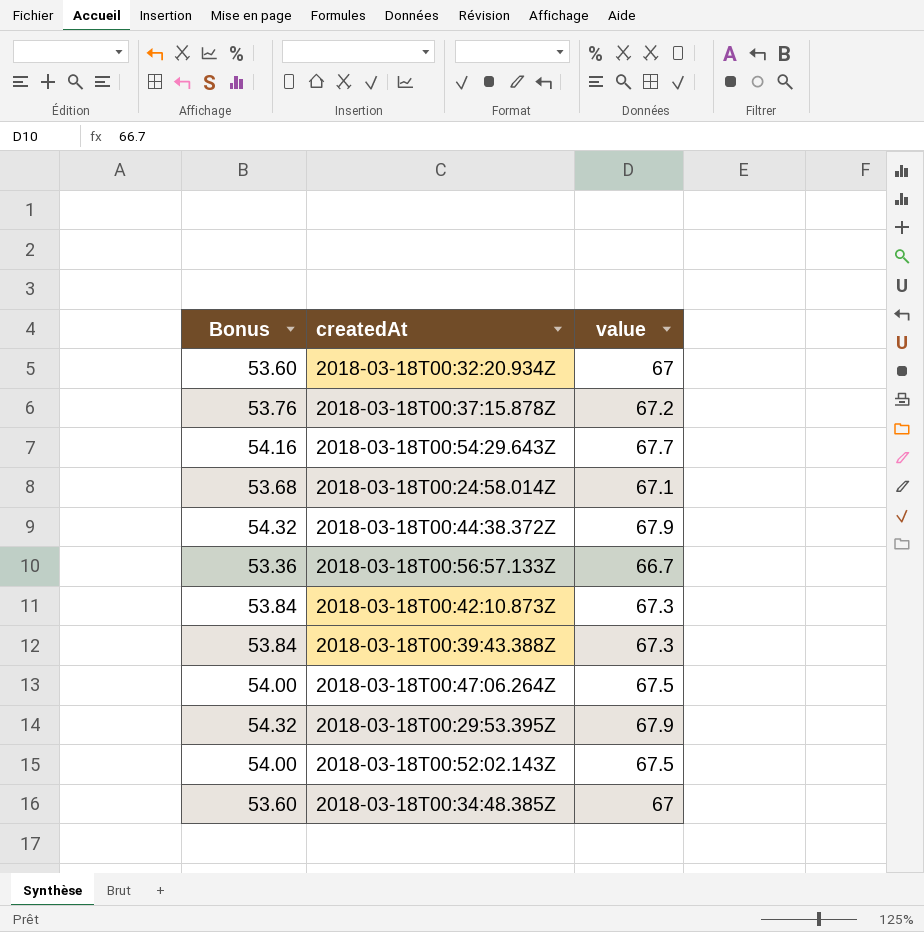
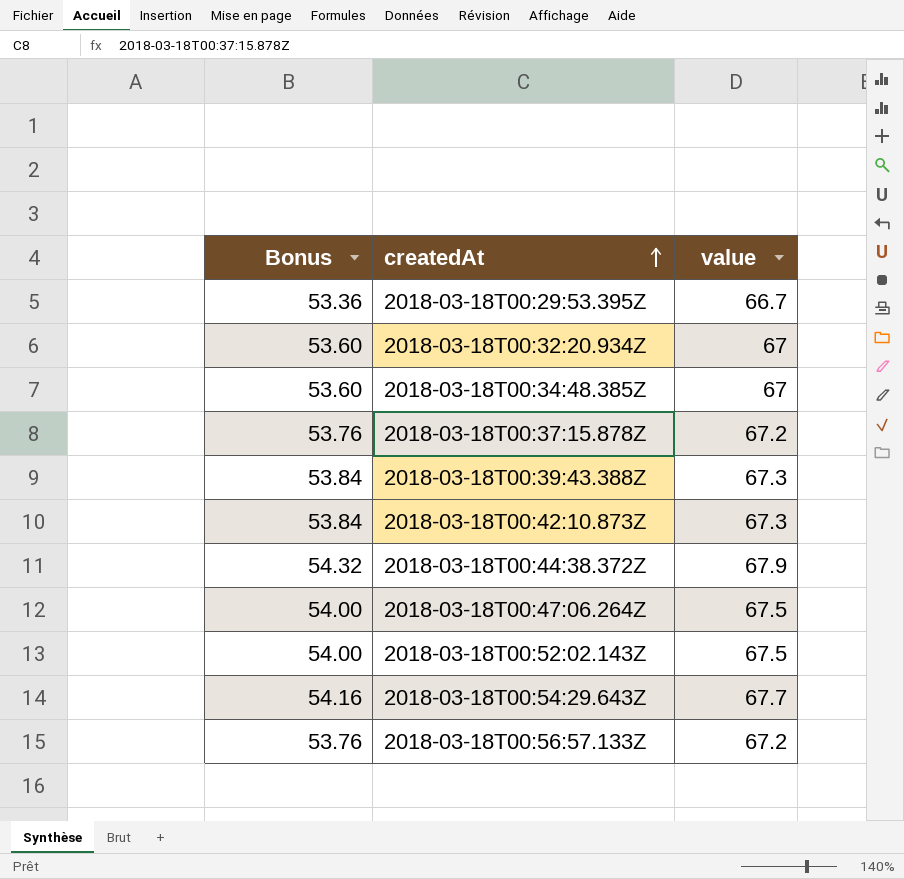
row order: none -> createdAt ascending
row 2018-03-18T00:24:58.014Z: 53.68 | 67.1 -> none
2018-03-18T00:29:53.395Z | Bonus: 54.32 -> 53.36
2018-03-18T00:29:53.395Z | value: 67.9 -> 66.7
2018-03-18T00:56:57.133Z | Bonus: 53.36 -> 53.76
2018-03-18T00:56:57.133Z | value: 66.7 -> 67.2

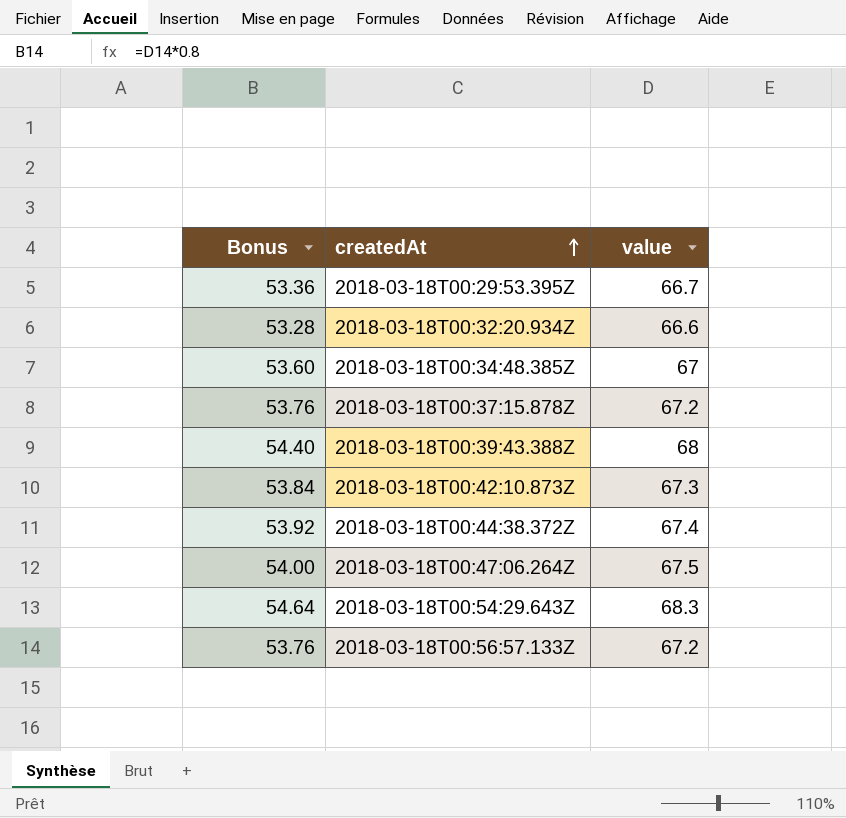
row 2018-03-18T00:52:02.143Z: 54.00 | 67.5 -> none
2018-03-18T00:32:20.934Z | Bonus: 53.60 -> 53.28
2018-03-18T00:32:20.934Z | value: 67 -> 66.6
2018-03-18T00:39:43.388Z | Bonus: 53.84 -> 54.40
2018-03-18T00:39:43.388Z | value: 67.3 -> 68
2018-03-18T00:44:38.372Z | Bonus: 54.32 -> 53.92
2018-03-18T00:44:38.372Z | value: 67.9 -> 67.4
2018-03-18T00:54:29.643Z | Bonus: 54.16 -> 54.64
2018-03-18T00:54:29.643Z | value: 67.7 -> 68.3

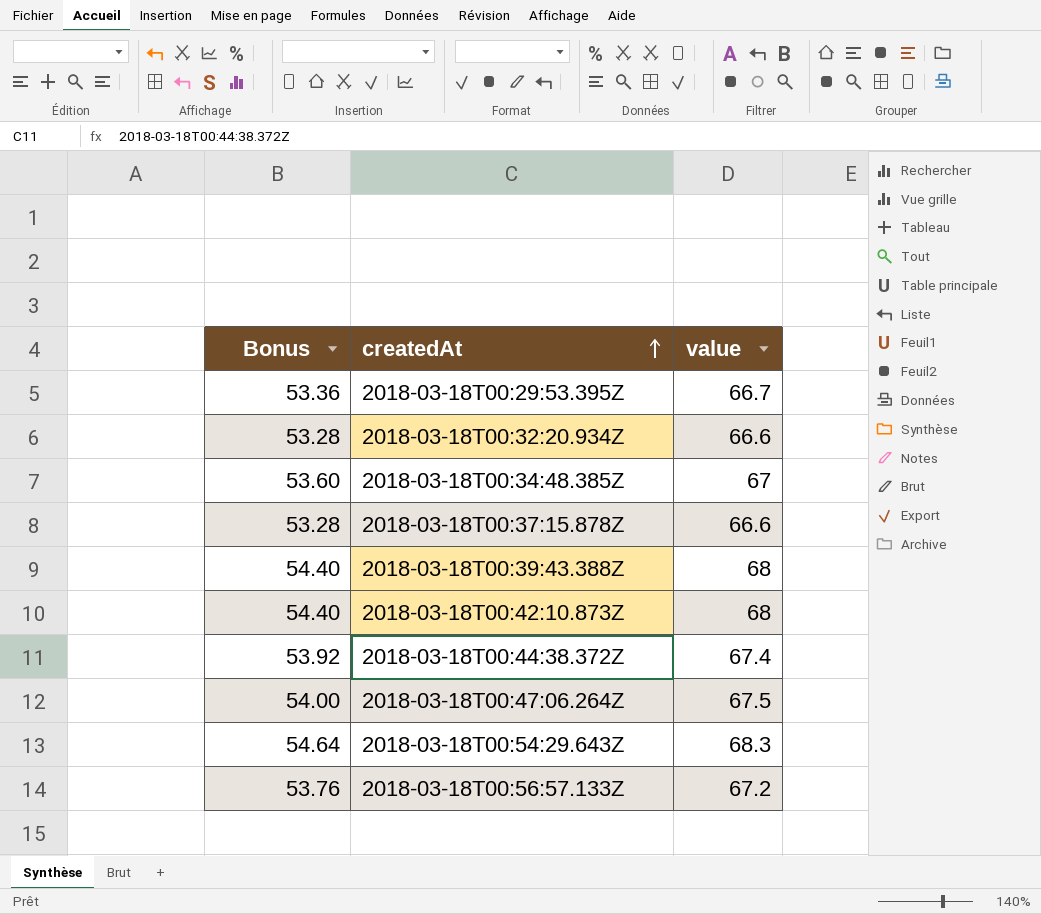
2018-03-18T00:37:15.878Z | Bonus: 53.76 -> 53.28
2018-03-18T00:37:15.878Z | value: 67.2 -> 66.6
2018-03-18T00:42:10.873Z | Bonus: 53.84 -> 54.40
2018-03-18T00:42:10.873Z | value: 67.3 -> 68

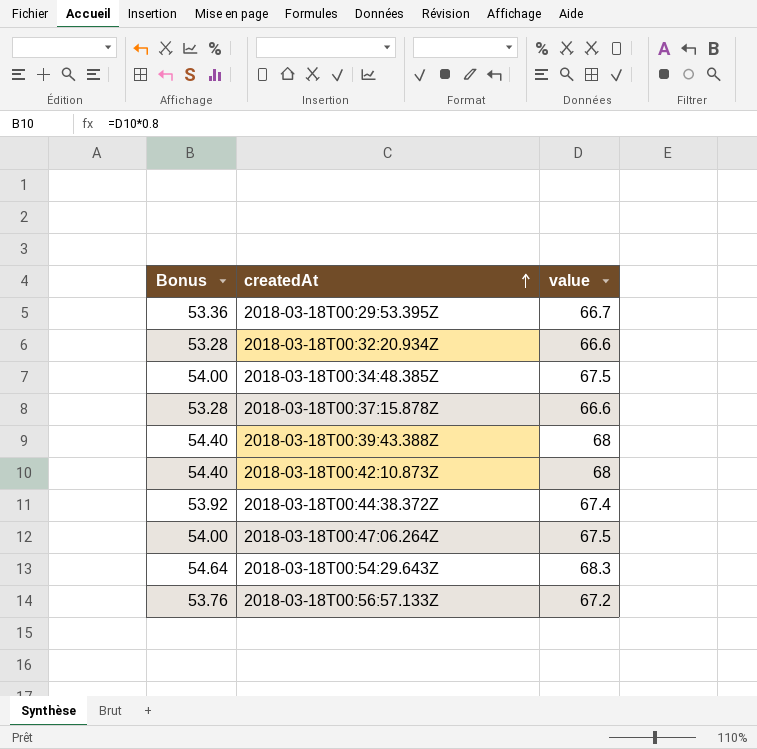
2018-03-18T00:34:48.385Z | Bonus: 53.60 -> 54.00
2018-03-18T00:34:48.385Z | value: 67 -> 67.5

